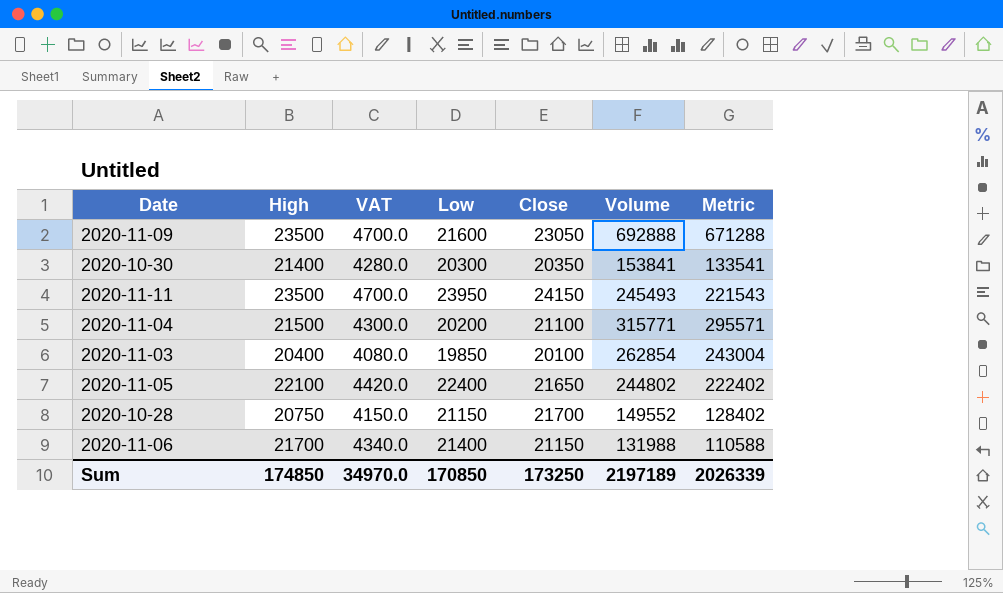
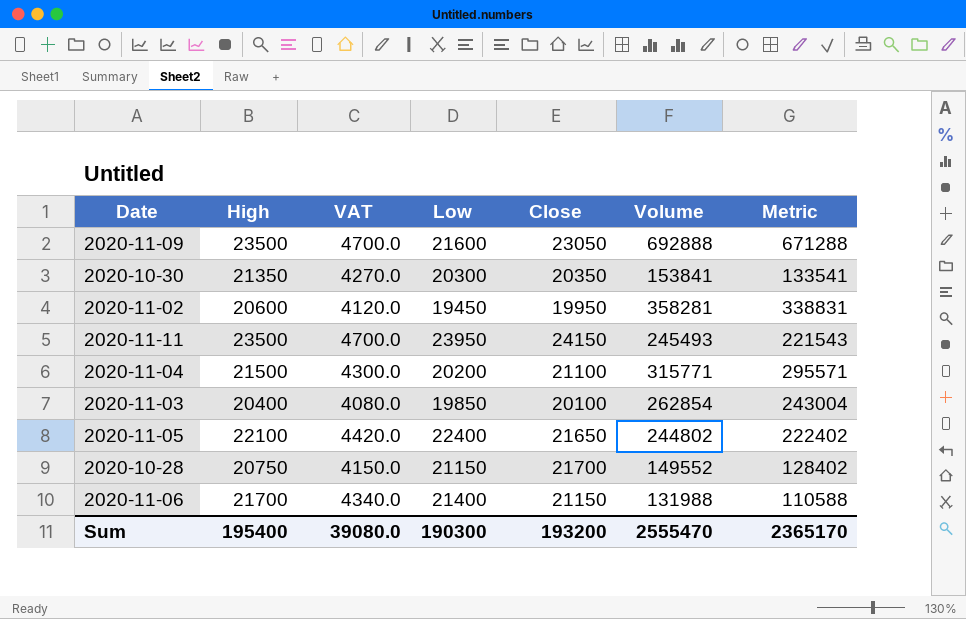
2020-10-30 | High: 21400 -> 21350
2020-10-30 | VAT: 4280.0 -> 4270.0
row 2020-11-02: none -> 20600 | 4120.0 | 19450 | 19950 | 358281 | 338831
Sum | High: 174850 -> 195400
Sum | VAT: 34970.0 -> 39080.0
Sum | Low: 170850 -> 190300
Sum | Close: 173250 -> 193200
Sum | Volume: 2197189 -> 2555470
Sum | Metric: 2026339 -> 2365170

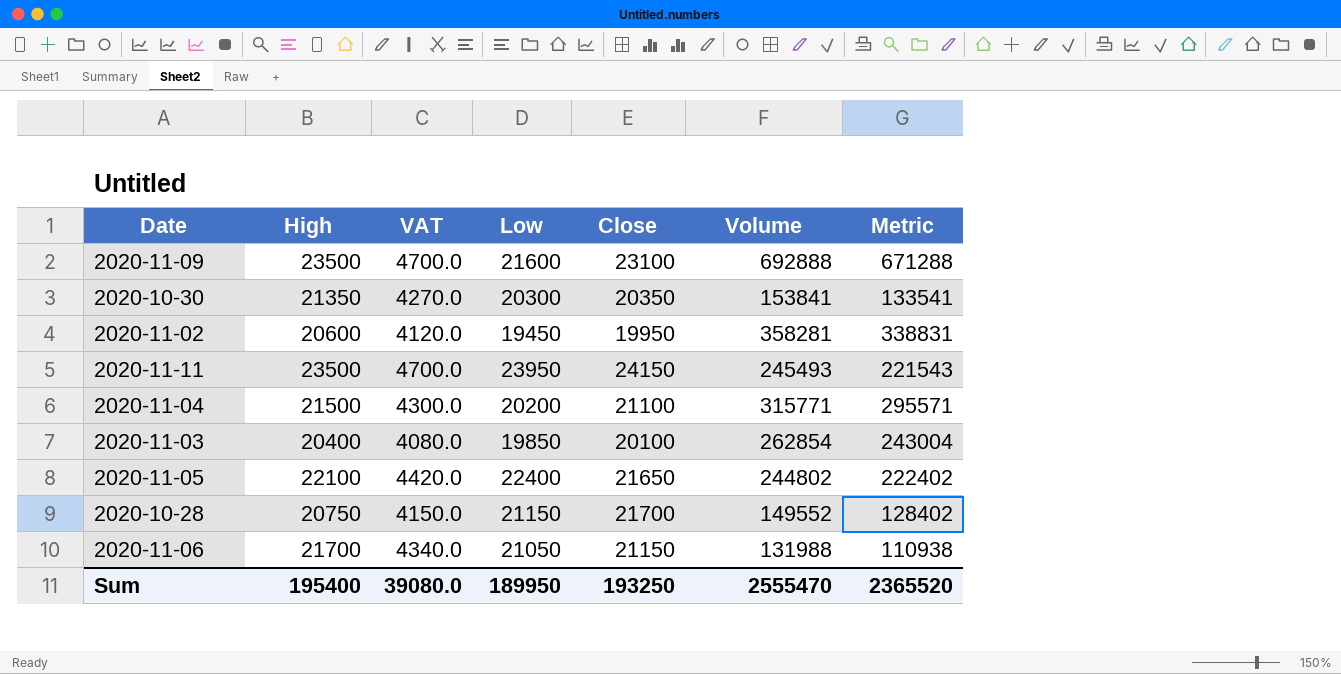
2020-11-09 | Close: 23050 -> 23100
2020-11-06 | Low: 21400 -> 21050
2020-11-06 | Metric: 110588 -> 110938
Sum | Low: 190300 -> 189950
Sum | Close: 193200 -> 193250
Sum | Metric: 2365170 -> 2365520

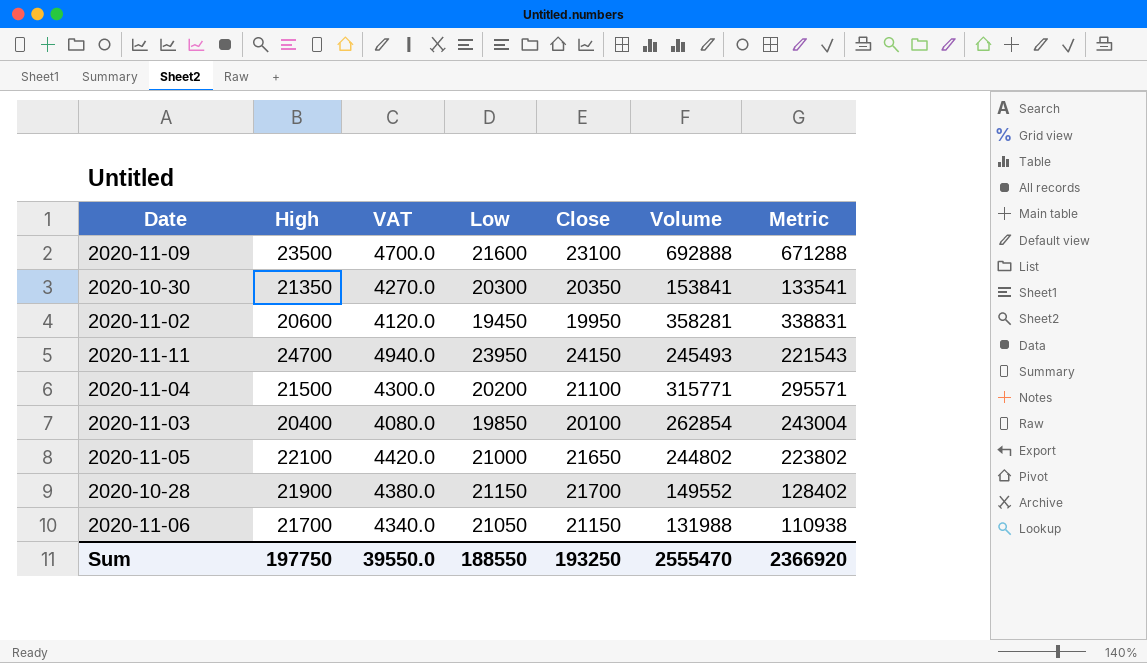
2020-11-11 | High: 23500 -> 24700
2020-11-11 | VAT: 4700.0 -> 4940.0
2020-11-05 | Low: 22400 -> 21000
2020-11-05 | Metric: 222402 -> 223802
2020-10-28 | High: 20750 -> 21900
2020-10-28 | VAT: 4150.0 -> 4380.0
Sum | High: 195400 -> 197750
Sum | VAT: 39080.0 -> 39550.0
Sum | Low: 189950 -> 188550
Sum | Metric: 2365520 -> 2366920

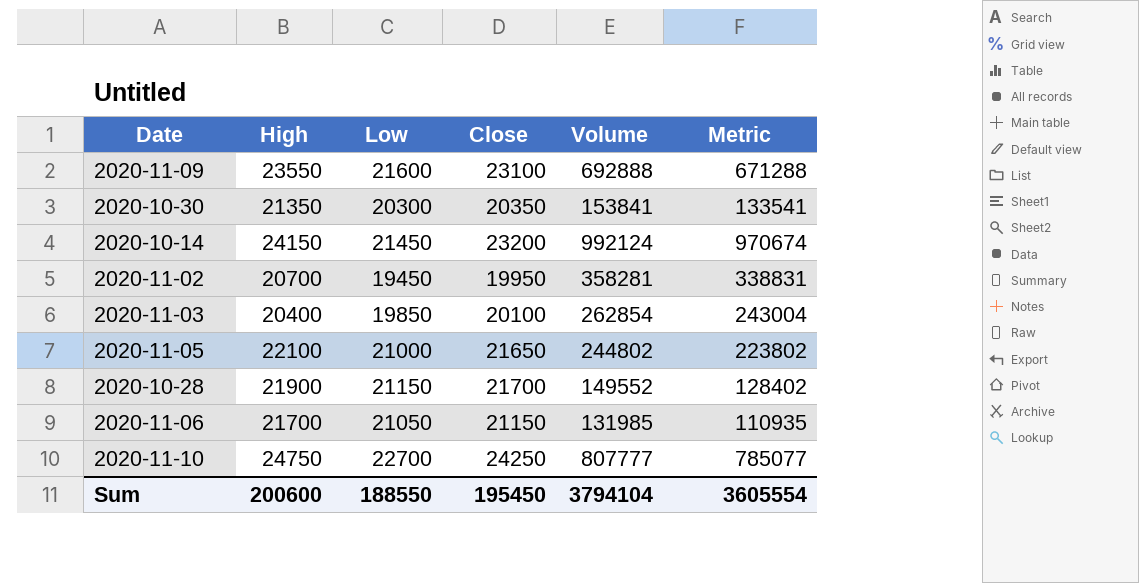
column VAT | formula: [High] * 0.2 -> none
row 2020-11-11: 24700 | 4940.0 | 23950 | 24150 | 245493 | 221543 -> none
row 2020-11-04: 21500 | 4300.0 | 20200 | 21100 | 315771 | 295571 -> none
2020-11-09 | High: 23500 -> 23550
row 2020-10-14: none -> 24150 | 21450 | 23200 | 992124 | 970674
2020-11-02 | High: 20600 -> 20700
2020-11-06 | Volume: 131988 -> 131985
2020-11-06 | Metric: 110938 -> 110935
row 2020-11-10: none -> 24750 | 22700 | 24250 | 807777 | 785077
Sum | High: 197750 -> 200600
Sum | Close: 193250 -> 195450
Sum | Volume: 2555470 -> 3794104
Sum | Metric: 2366920 -> 3605554

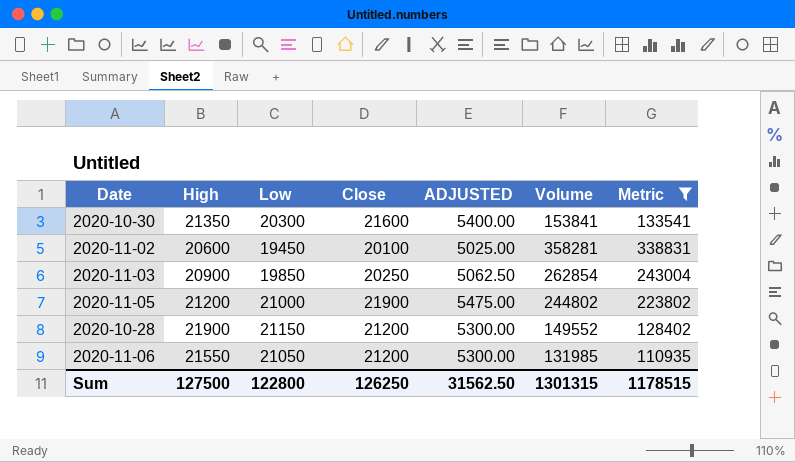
filter: none -> Metric <= 338831
column ADJUSTED | formula: none -> [Close] * 0.25
2020-10-30 | Close: 20350 -> 21600
2020-11-02 | High: 20700 -> 20600
2020-11-02 | Close: 19950 -> 20100
2020-11-03 | High: 20400 -> 20900
2020-11-03 | Close: 20100 -> 20250
2020-11-05 | High: 22100 -> 21200
2020-11-05 | Close: 21650 -> 21900
2020-10-28 | Close: 21700 -> 21200
2020-11-06 | High: 21700 -> 21550
2020-11-06 | Close: 21150 -> 21200
Sum | High: 200600 -> 127500
Sum | Low: 188550 -> 122800
Sum | Close: 195450 -> 126250
Sum | Volume: 3794104 -> 1301315
Sum | Metric: 3605554 -> 1178515

